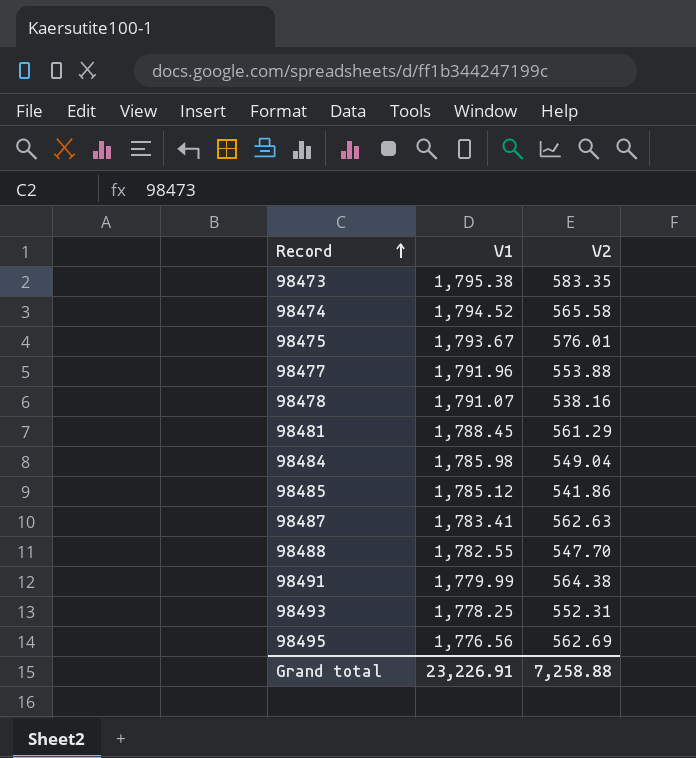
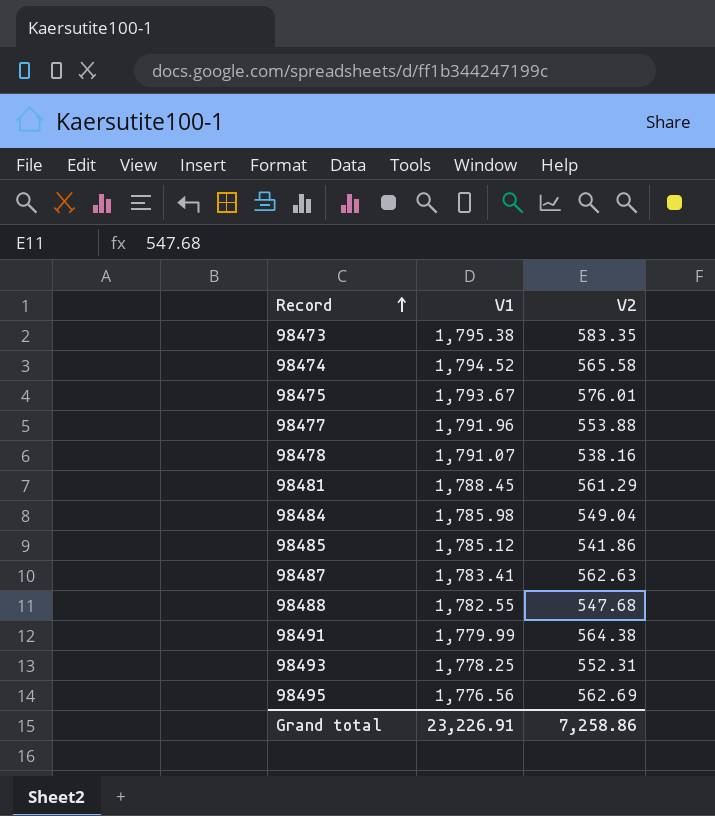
98488 | V2: 547.70 -> 547.68
Grand total | V2: 7,258.88 -> 7,258.86

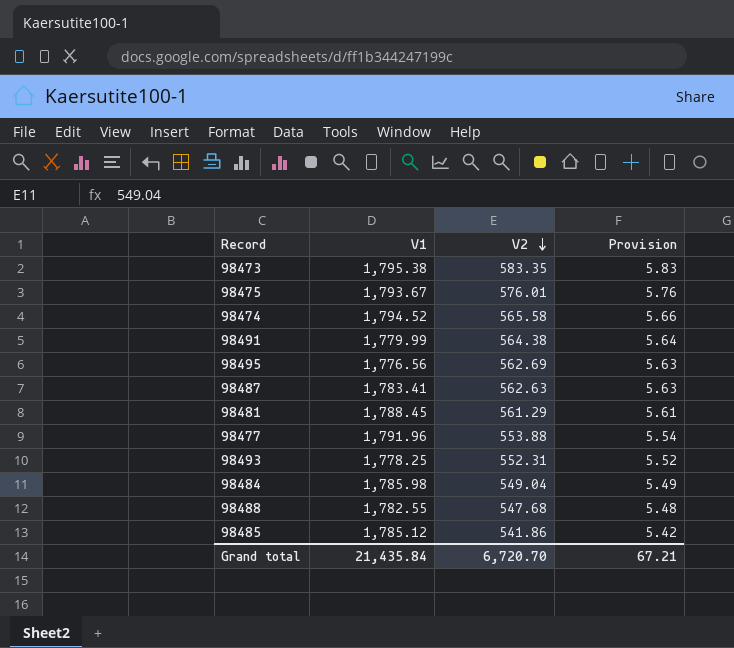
row order: Record ascending -> V2 descending
column Provision | formula: none -> [V2] * 0.01
row 98478: 1,791.07 | 538.16 -> none
Grand total | V1: 23,226.91 -> 21,435.84
Grand total | V2: 7,258.86 -> 6,720.70

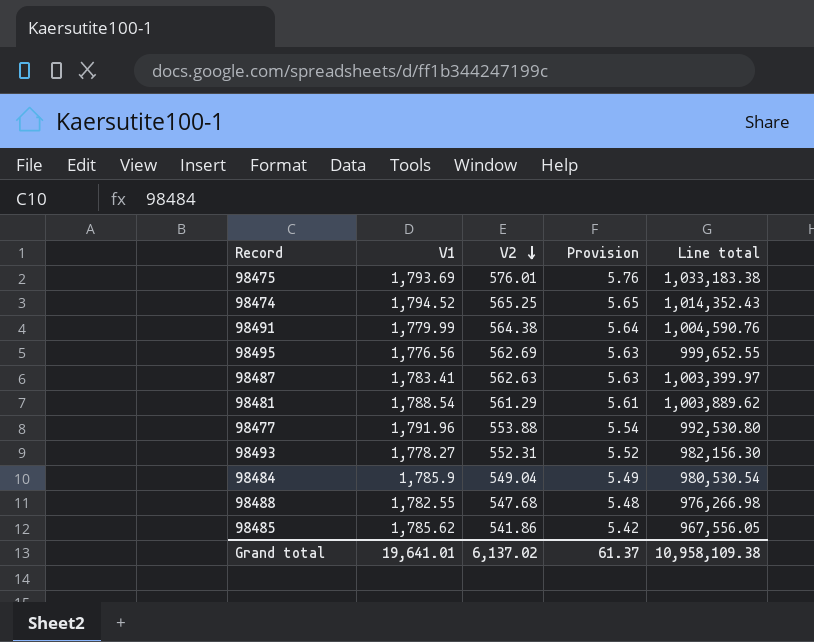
column Line total | formula: none -> [V1] * [V2]
row 98473: 1,795.38 | 583.35 | 5.83 -> none
98475 | V1: 1,793.67 -> 1,793.69
98474 | V2: 565.58 -> 565.25
98474 | Provision: 5.66 -> 5.65
98481 | V1: 1,788.45 -> 1,788.54
98493 | V1: 1,778.25 -> 1,778.27
98484 | V1: 1,785.98 -> 1,785.9
98485 | V1: 1,785.12 -> 1,785.62
Grand total | V1: 21,435.84 -> 19,641.01
Grand total | V2: 6,720.70 -> 6,137.02
Grand total | Provision: 67.21 -> 61.37

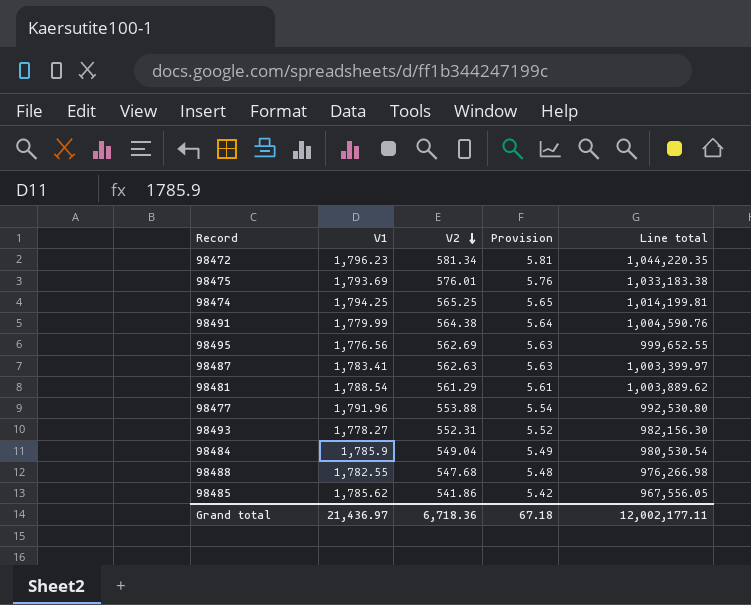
row 98472: none -> 1,796.23 | 581.34 | 5.81 | 1,044,220.35
98474 | V1: 1,794.52 -> 1,794.25
98474 | Line total: 1,014,352.43 -> 1,014,199.81
Grand total | V1: 19,641.01 -> 21,436.97
Grand total | V2: 6,137.02 -> 6,718.36
Grand total | Provision: 61.37 -> 67.18
Grand total | Line total: 10,958,109.38 -> 12,002,177.11

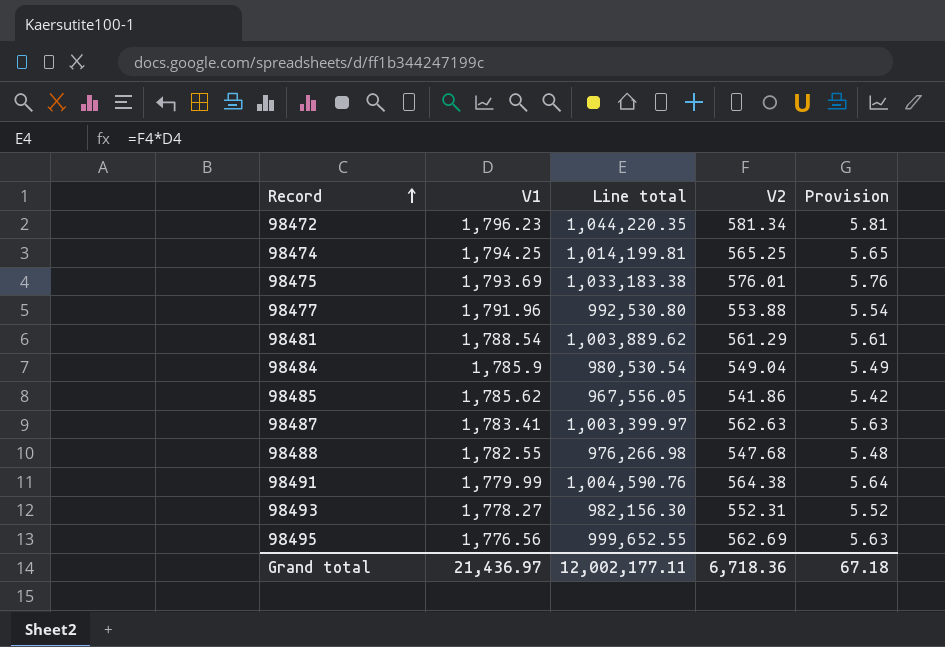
row order: V2 descending -> Record ascending
column Line total | position: 5 -> 3

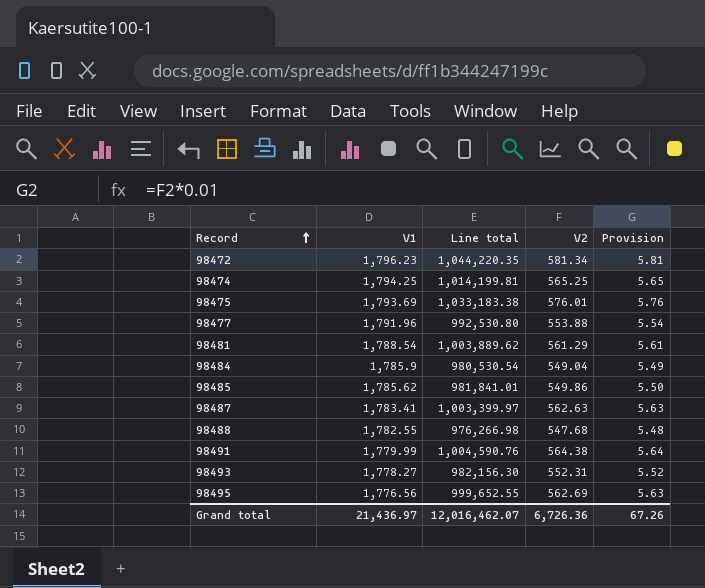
98485 | Line total: 967,556.05 -> 981,841.01
98485 | V2: 541.86 -> 549.86
98485 | Provision: 5.42 -> 5.50
Grand total | Line total: 12,002,177.11 -> 12,016,462.07
Grand total | V2: 6,718.36 -> 6,726.36
Grand total | Provision: 67.18 -> 67.26

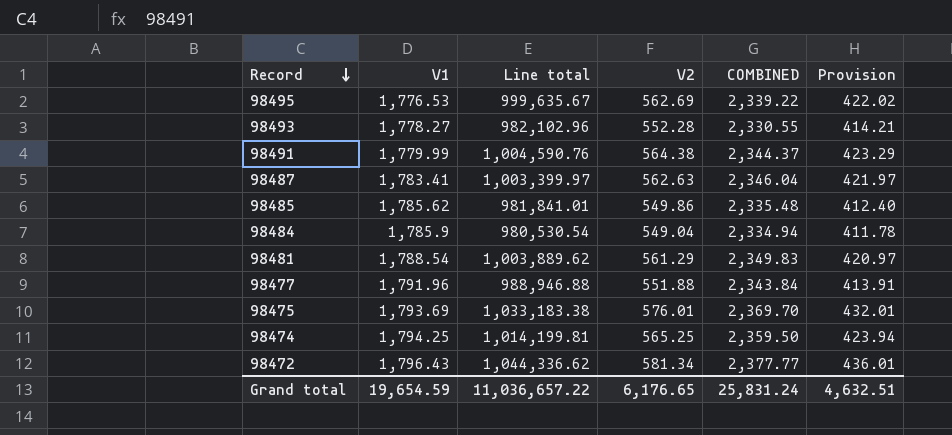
row order: Record ascending -> Record descending
column COMBINED | formula: none -> [V1] + [V2]
column Provision | formula: [V2] * 0.01 -> [V2] * 0.75
row 98488: 1,782.55 | 976,266.98 | 547.68 | 5.48 -> none
98495 | V1: 1,776.56 -> 1,776.53
98495 | Line total: 999,652.55 -> 999,635.67
98493 | Line total: 982,156.30 -> 982,102.96
98493 | V2: 552.31 -> 552.28
98477 | Line total: 992,530.80 -> 988,946.88
98477 | V2: 553.88 -> 551.88
98472 | V1: 1,796.23 -> 1,796.43
98472 | Line total: 1,044,220.35 -> 1,044,336.62
Grand total | V1: 21,436.97 -> 19,654.59
Grand total | Line total: 12,016,462.07 -> 11,036,657.22
Grand total | V2: 6,726.36 -> 6,176.65
Grand total | Provision: 67.26 -> 4,632.51

